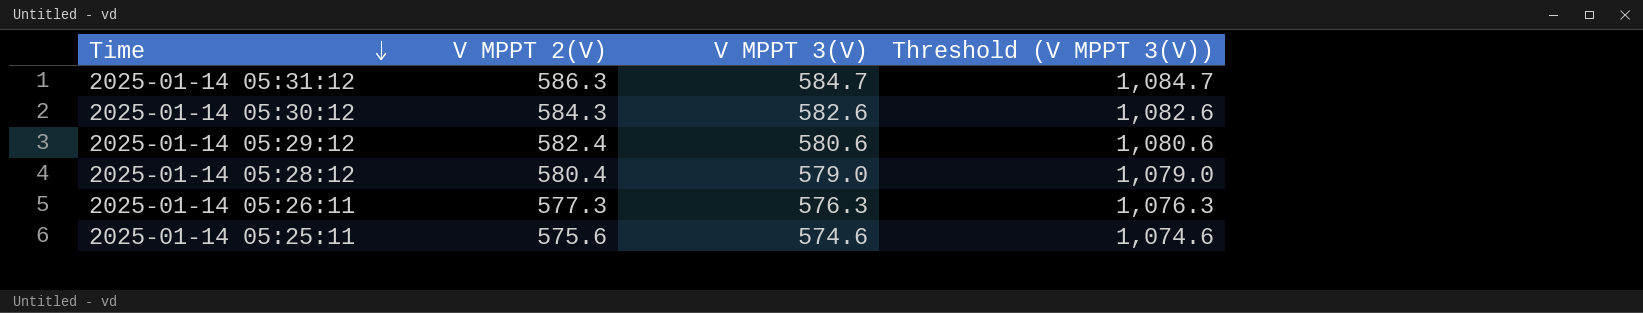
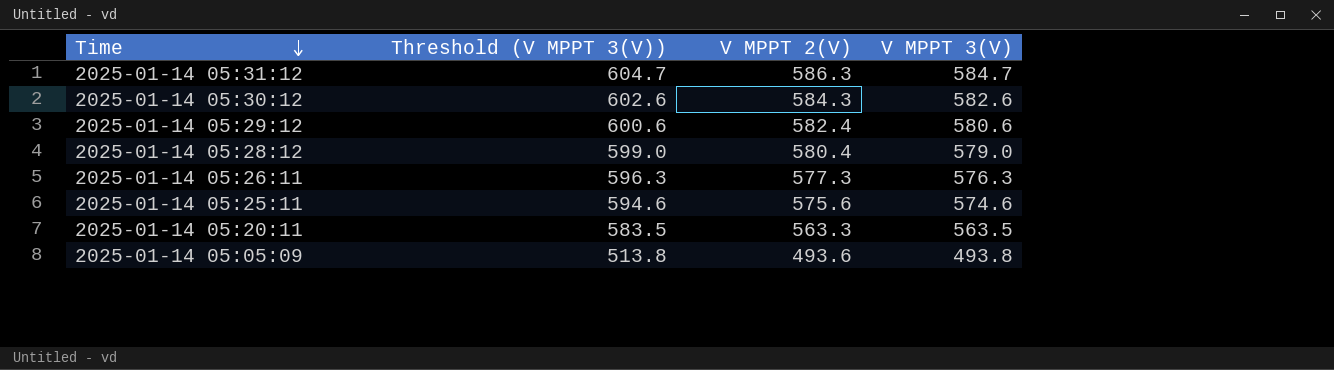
column Threshold (V MPPT 3(V)) | formula: [V MPPT 3(V)] + 500 -> [V MPPT 3(V)] + 20
column Threshold (V MPPT 3(V)) | position: 4 -> 2
row 2025-01-14 05:20:11: none -> 583.5 | 563.3 | 563.5
row 2025-01-14 05:05:09: none -> 513.8 | 493.6 | 493.8

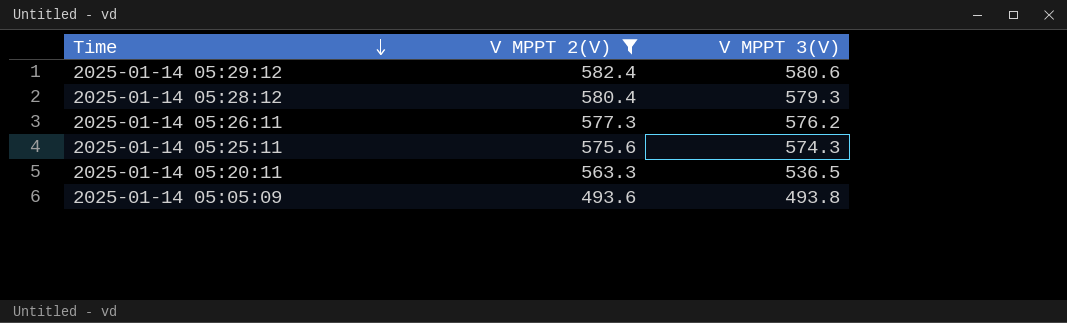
filter: none -> V MPPT 2(V) <= 582.4
column Threshold (V MPPT 3(V)) | formula: [V MPPT 3(V)] + 20 -> none
2025-01-14 05:28:12 | V MPPT 3(V): 579.0 -> 579.3
2025-01-14 05:26:11 | V MPPT 3(V): 576.3 -> 576.2
2025-01-14 05:25:11 | V MPPT 3(V): 574.6 -> 574.3
2025-01-14 05:20:11 | V MPPT 3(V): 563.5 -> 536.5

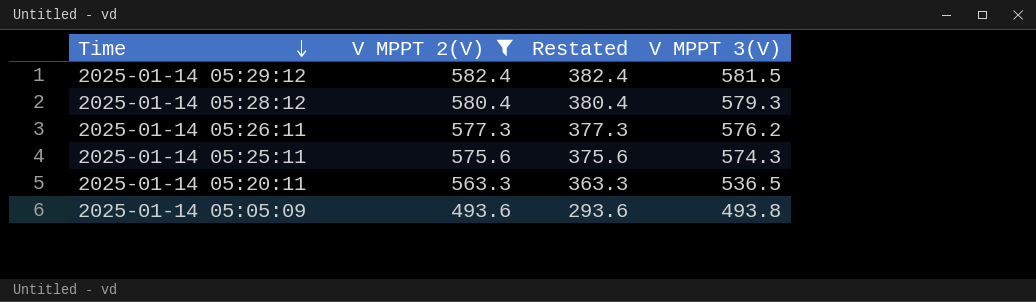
column Restated | formula: none -> [V MPPT 2(V)] - 200
2025-01-14 05:29:12 | V MPPT 3(V): 580.6 -> 581.5

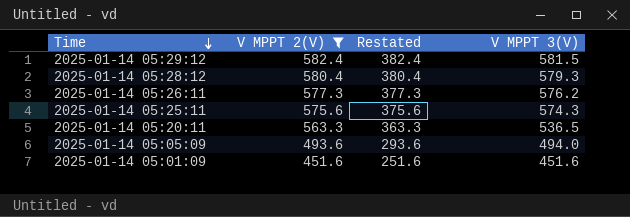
2025-01-14 05:05:09 | V MPPT 3(V): 493.8 -> 494.0
row 2025-01-14 05:01:09: none -> 451.6 | 251.6 | 451.6

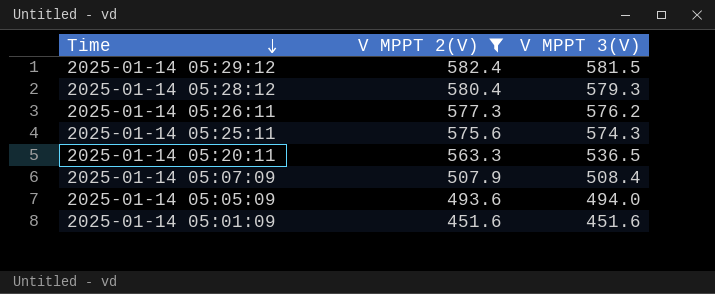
column Restated | formula: [V MPPT 2(V)] - 200 -> none
row 2025-01-14 05:07:09: none -> 507.9 | 508.4

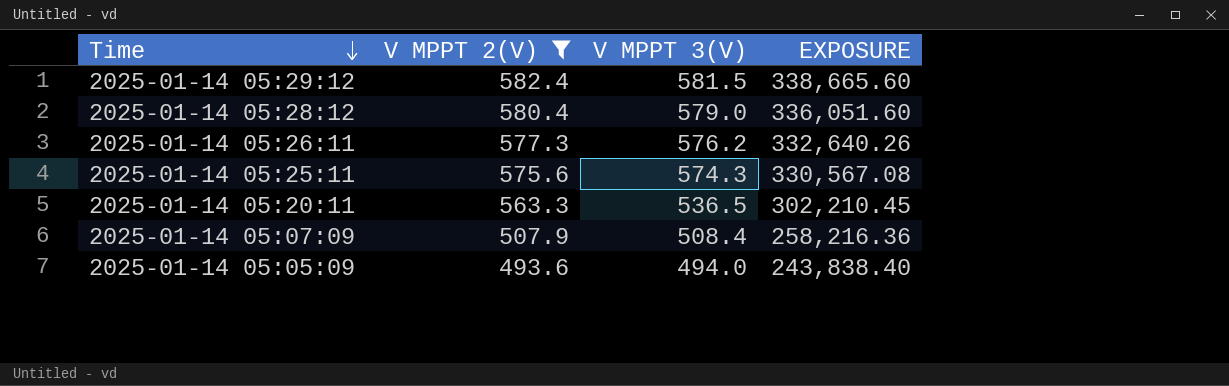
column EXPOSURE | formula: none -> [V MPPT 2(V)] * [V MPPT 3(V)]
row 2025-01-14 05:01:09: 451.6 | 451.6 -> none
2025-01-14 05:28:12 | V MPPT 3(V): 579.3 -> 579.0

